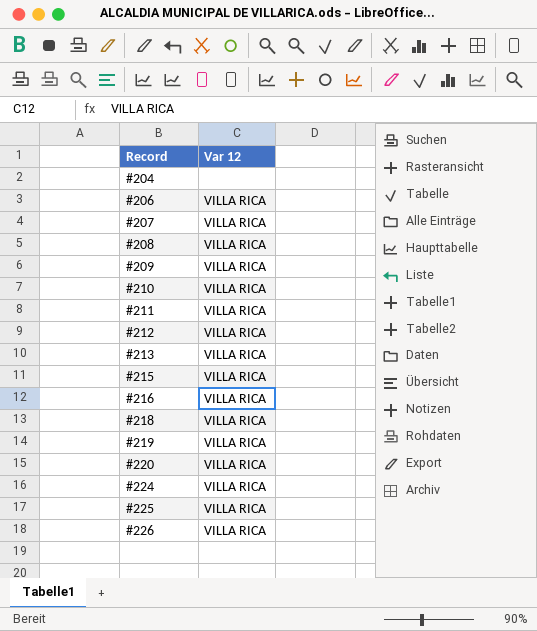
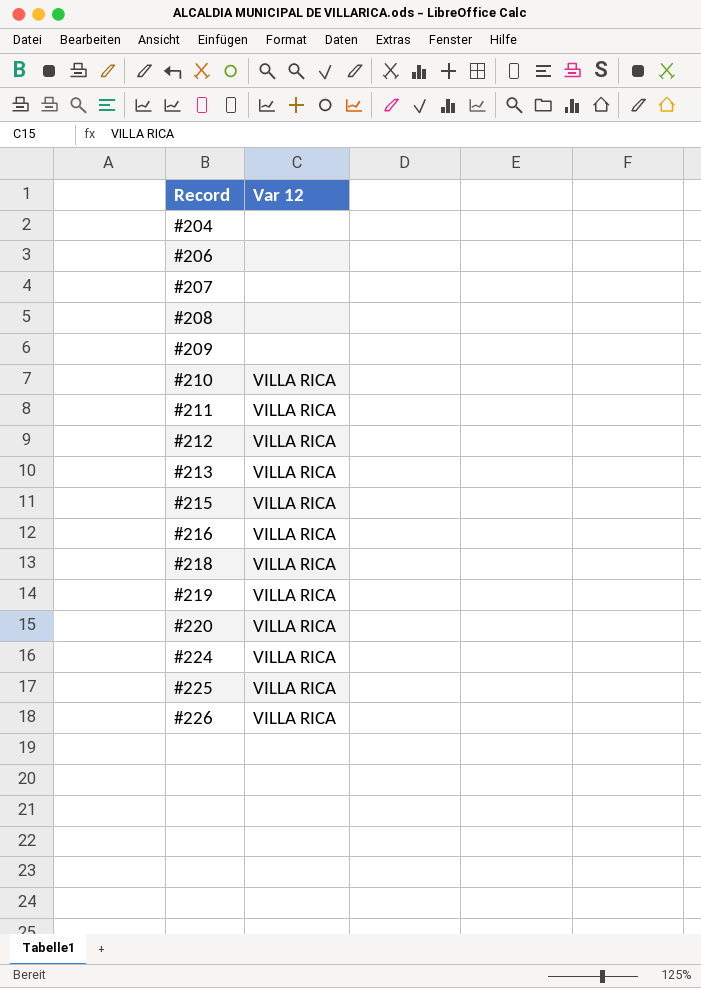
#206 | Var 12: VILLA RICA -> none
#207 | Var 12: VILLA RICA -> none
#208 | Var 12: VILLA RICA -> none
#209 | Var 12: VILLA RICA -> none

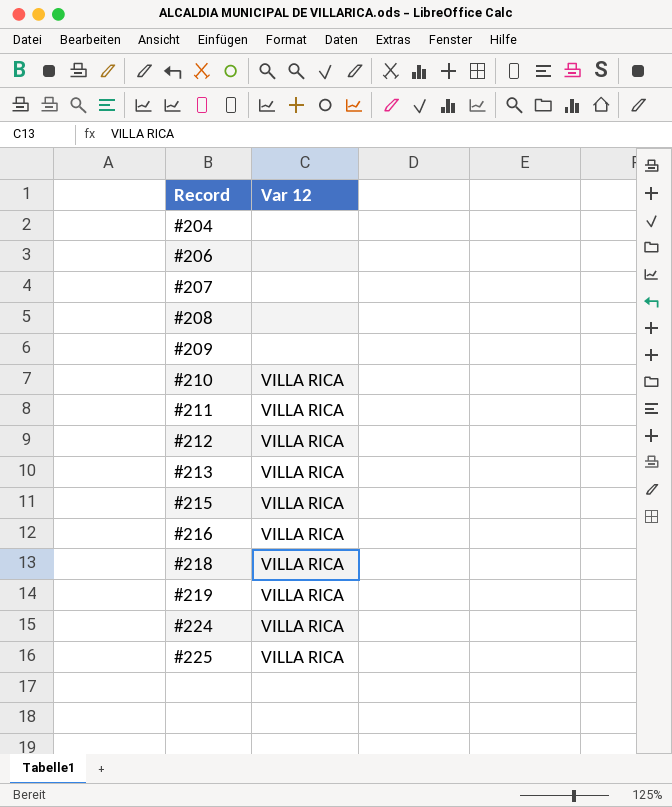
row #220: VILLA RICA -> none
row #226: VILLA RICA -> none

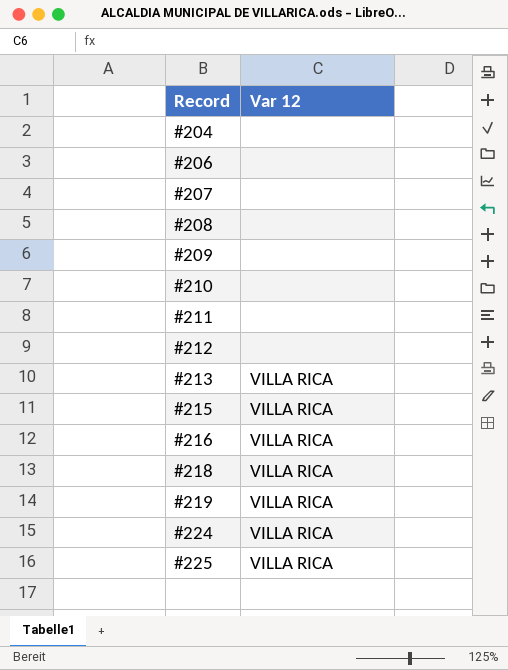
#210 | Var 12: VILLA RICA -> none
#211 | Var 12: VILLA RICA -> none
#212 | Var 12: VILLA RICA -> none

